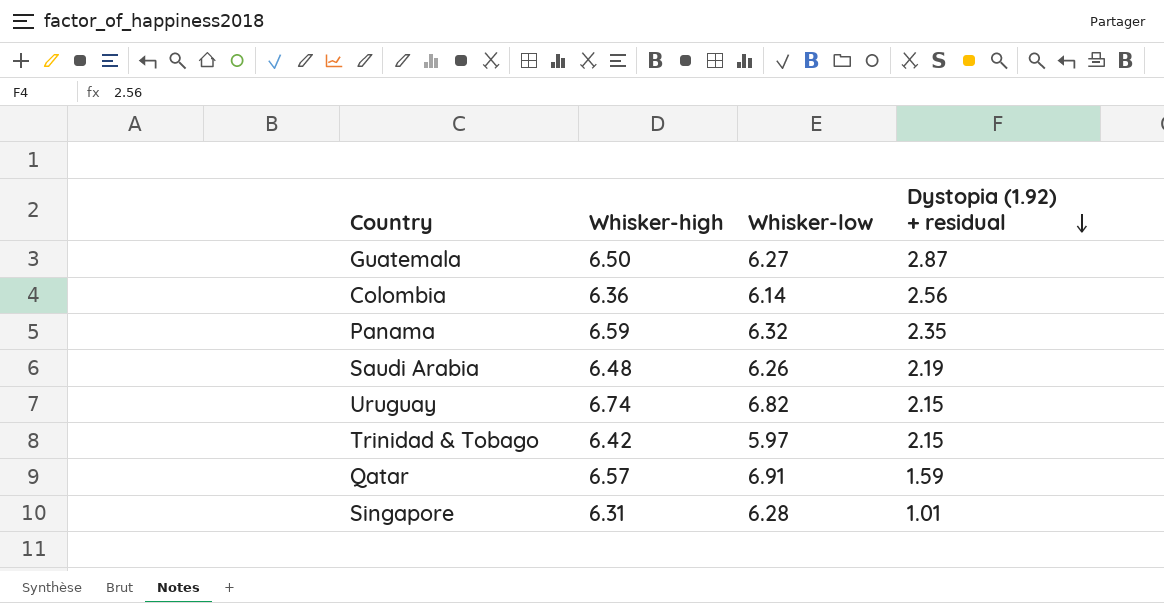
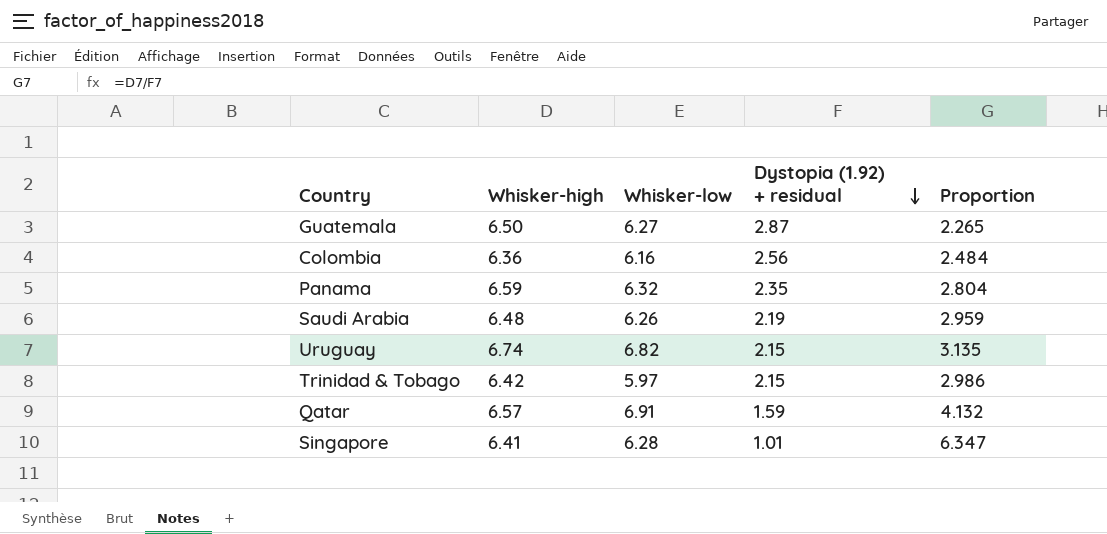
column Proportion | formula: none -> [Whisker-high] / [Dystopia (1.92) + residual]
Colombia | Whisker-low: 6.14 -> 6.16
Singapore | Whisker-high: 6.31 -> 6.41

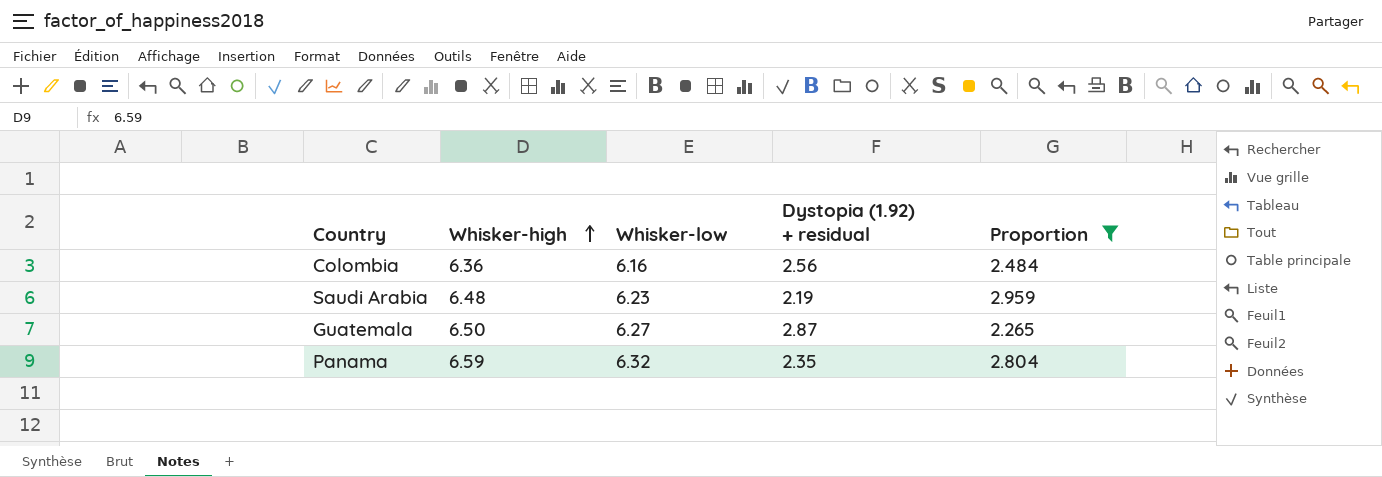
filter: none -> Proportion <= 2.959
row order: Dystopia (1.92) + residual descending -> Whisker-high ascending
Saudi Arabia | Whisker-low: 6.26 -> 6.23

